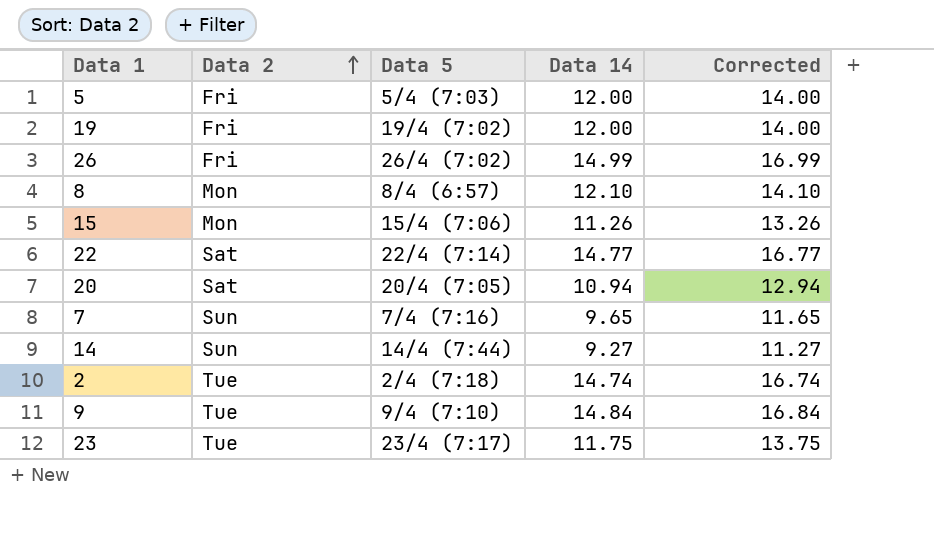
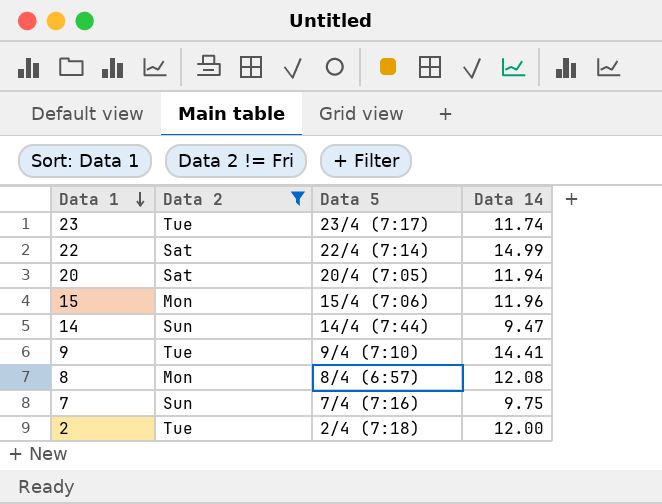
filter: none -> Data 2 != Fri
row order: Data 2 ascending -> Data 1 descending
column Corrected | formula: [Data 14] + 2 -> none
23 | Data 14: 11.75 -> 11.74
22 | Data 14: 14.77 -> 14.99
20 | Data 14: 10.94 -> 11.94
15 | Data 14: 11.26 -> 11.96
14 | Data 14: 9.27 -> 9.47
9 | Data 14: 14.84 -> 14.41
8 | Data 14: 12.10 -> 12.08
7 | Data 14: 9.65 -> 9.75
2 | Data 14: 14.74 -> 12.00

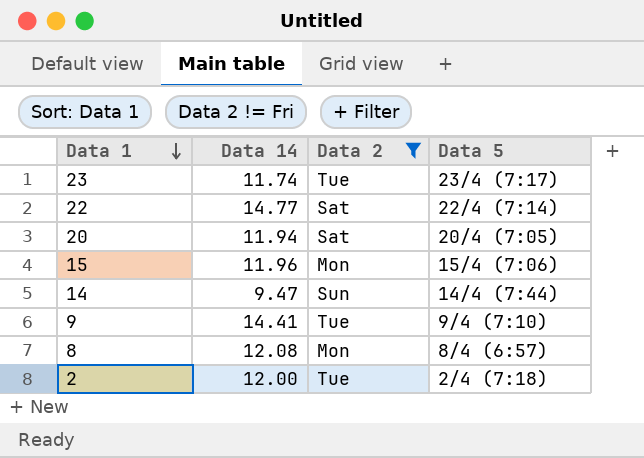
column Data 14 | position: 4 -> 2
row 7: Sun | 7/4 (7:16) | 9.75 -> none
22 | Data 14: 14.99 -> 14.77

